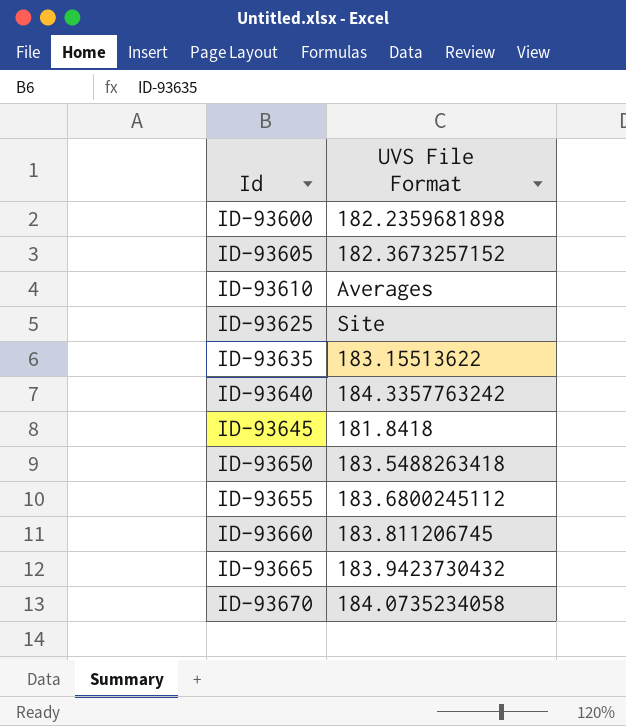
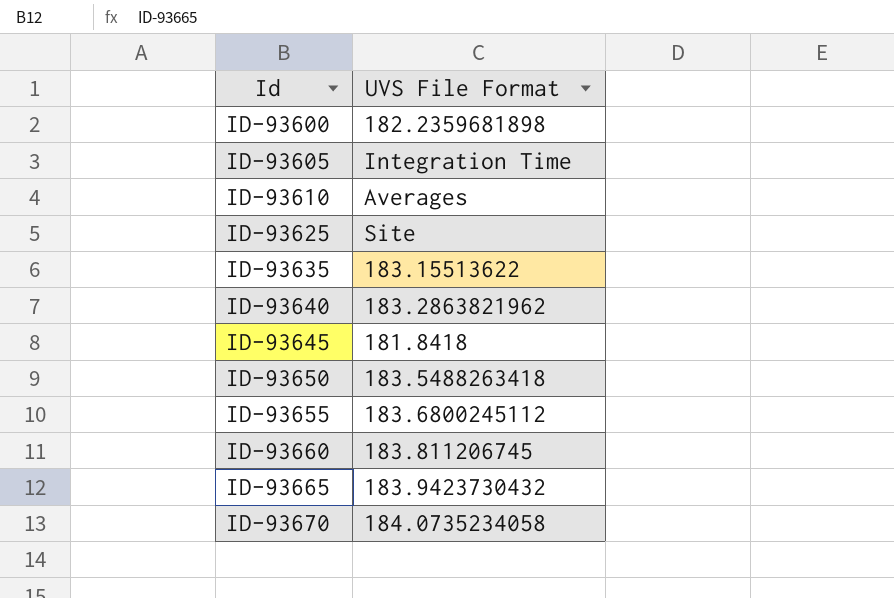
ID-93605 | UVS File Format: 182.3673257152 -> Integration Time
ID-93640 | UVS File Format: 184.3357763242 -> 183.2863821962

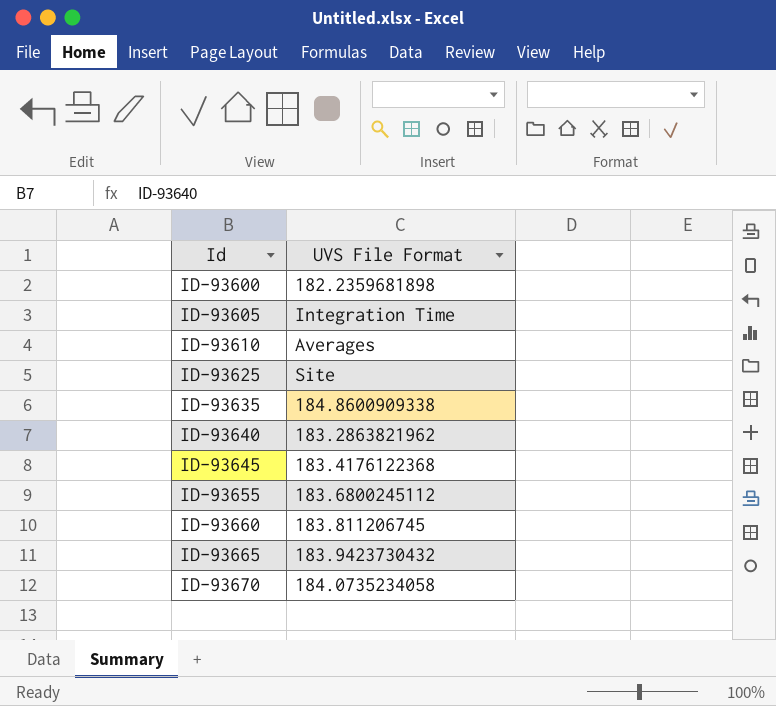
row ID-93650: 183.5488263418 -> none
ID-93635 | UVS File Format: 183.15513622 -> 184.8600909338
ID-93645 | UVS File Format: 181.8418 -> 183.4176122368

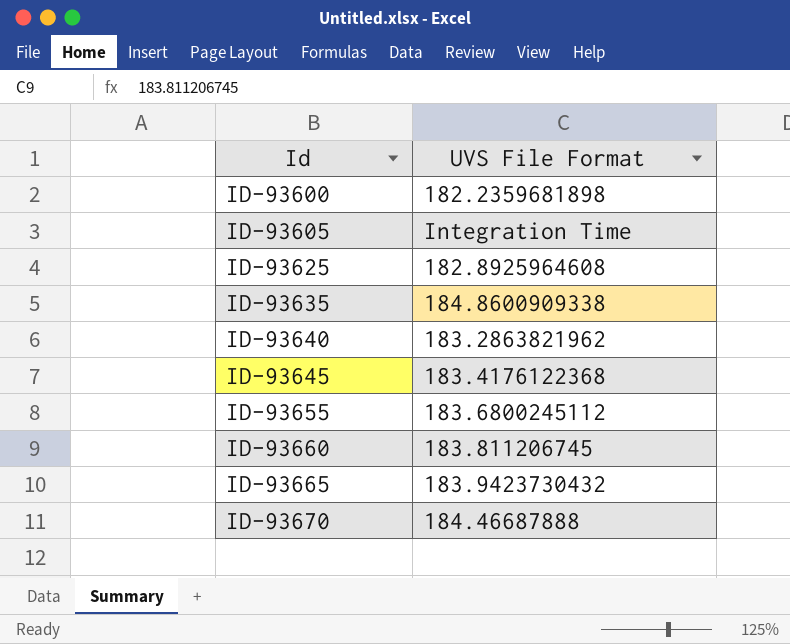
row ID-93610: Averages -> none
ID-93625 | UVS File Format: Site -> 182.8925964608
ID-93670 | UVS File Format: 184.0735234058 -> 184.46687888

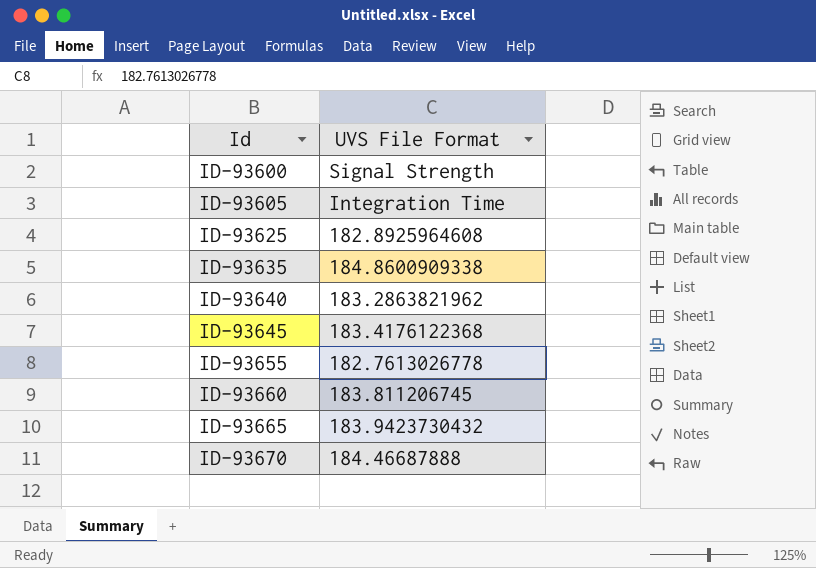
ID-93600 | UVS File Format: 182.2359681898 -> Signal Strength
ID-93655 | UVS File Format: 183.6800245112 -> 182.7613026778

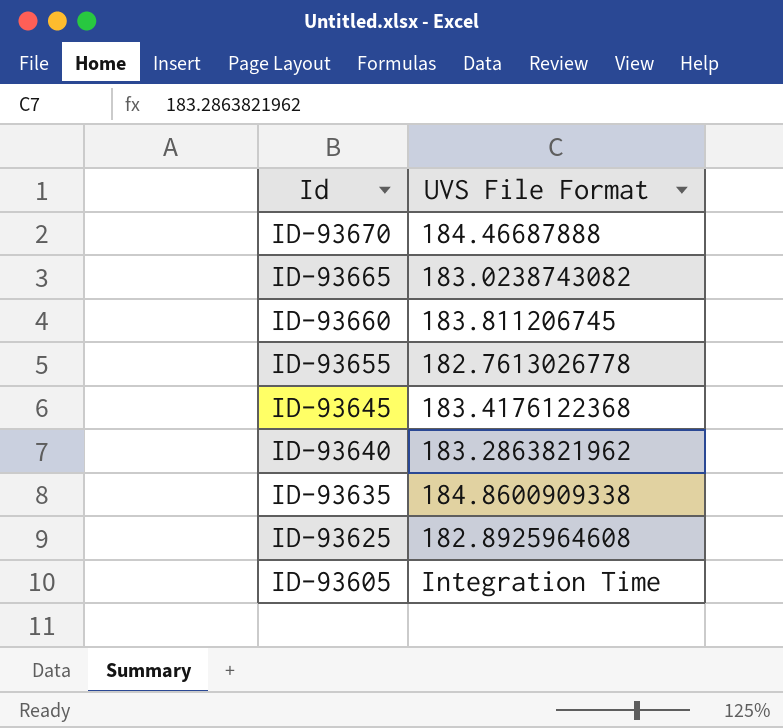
row order: Id ascending -> Id descending
row ID-93600: Signal Strength -> none
ID-93665 | UVS File Format: 183.9423730432 -> 183.0238743082

